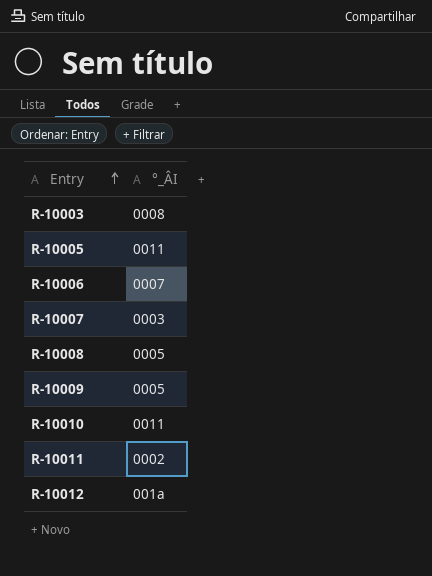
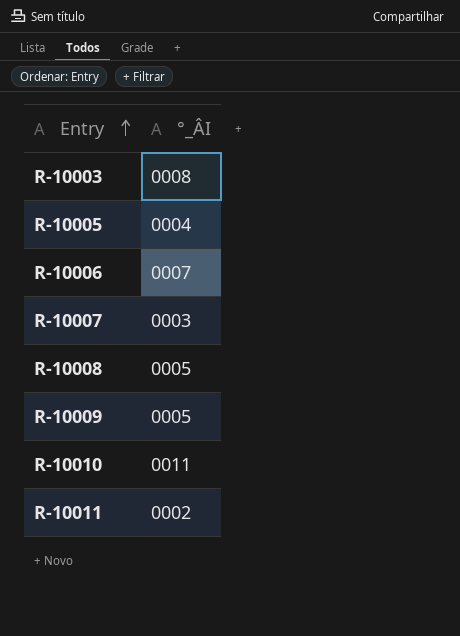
row R-10012: 001a -> none
R-10005 | °_ÂI: 0011 -> 0004

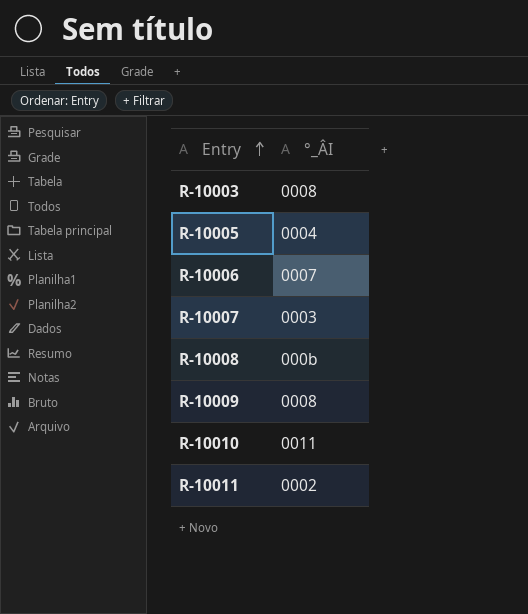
R-10008 | °_ÂI: 0005 -> 000b
R-10009 | °_ÂI: 0005 -> 0008

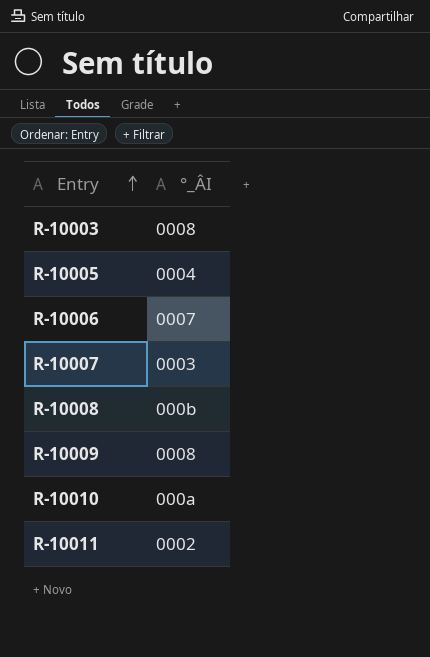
R-10010 | °_ÂI: 0011 -> 000a

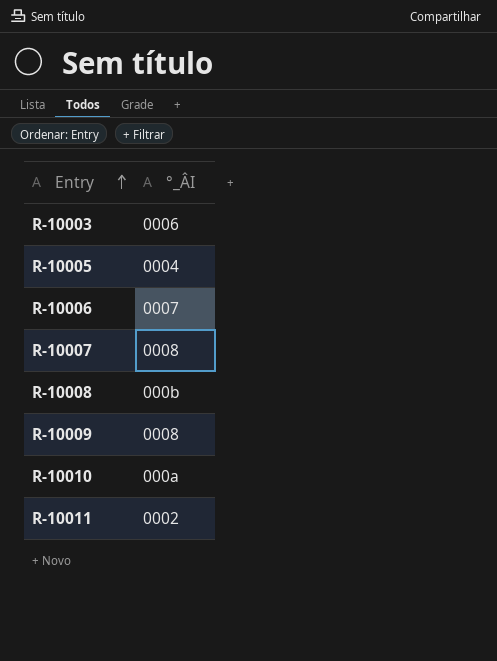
R-10003 | °_ÂI: 0008 -> 0006
R-10007 | °_ÂI: 0003 -> 0008

